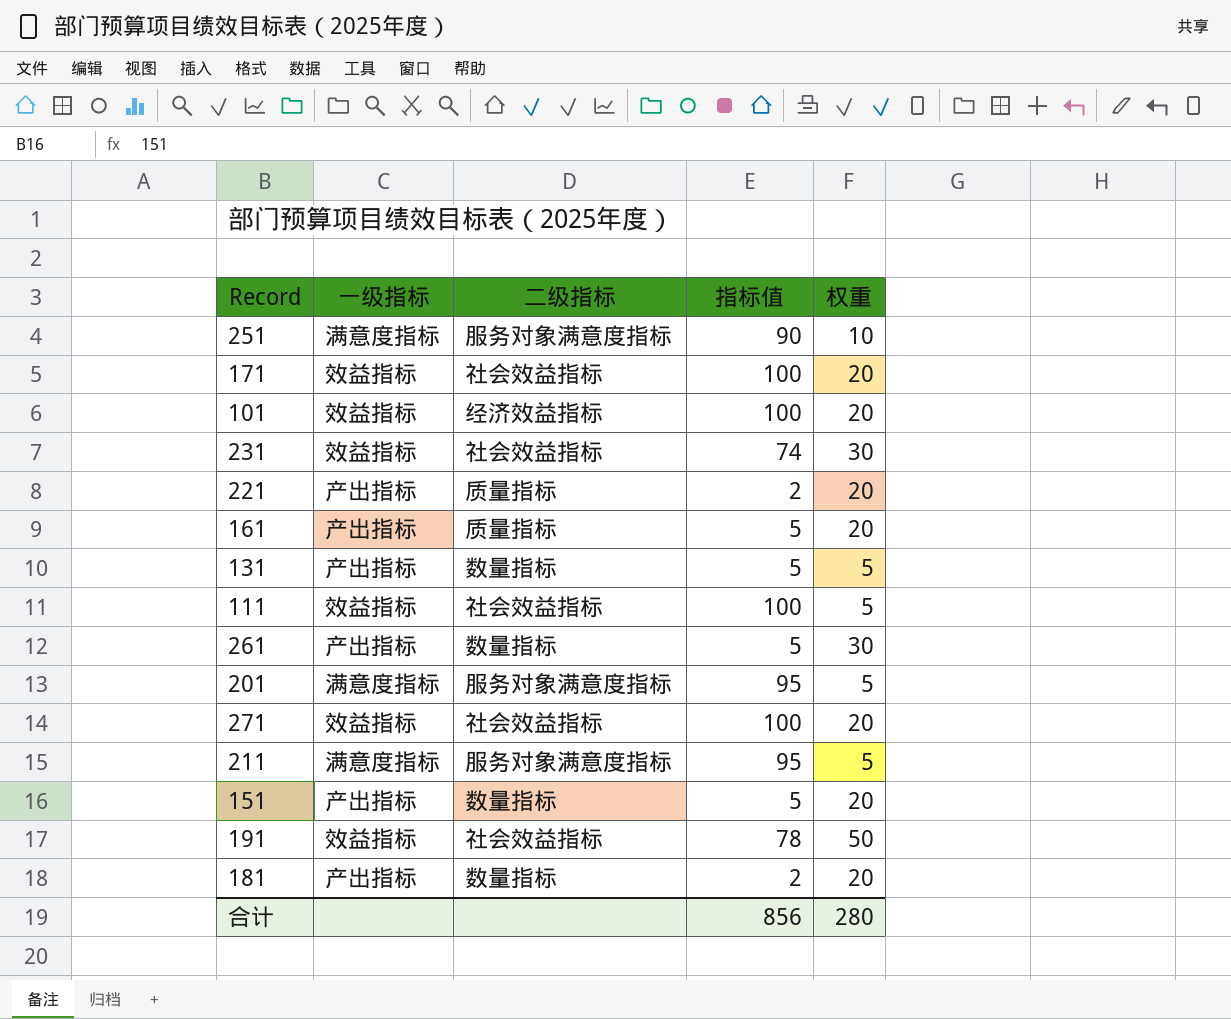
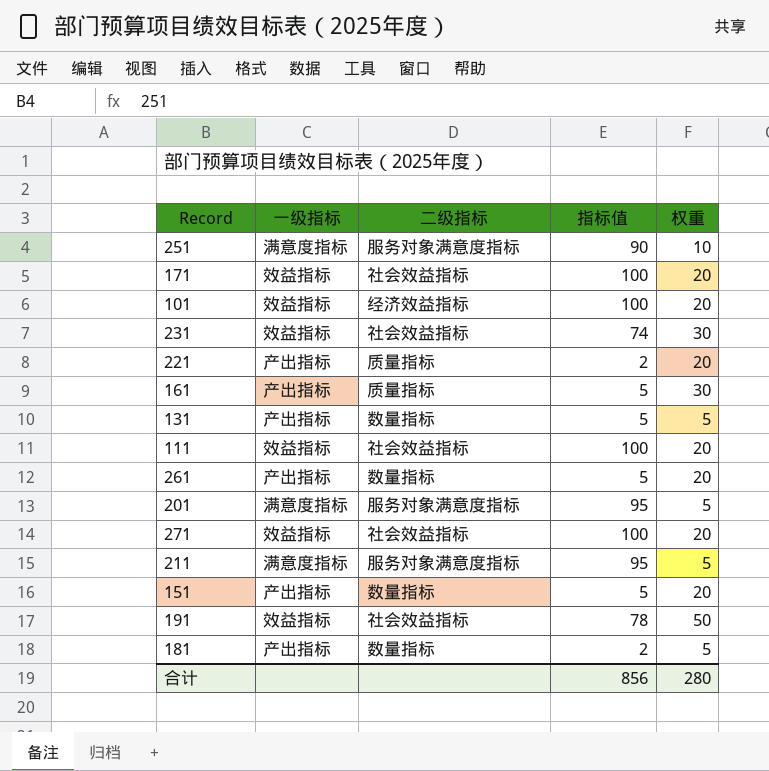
161 | 权重: 20 -> 30
111 | 权重: 5 -> 20
261 | 权重: 30 -> 20
181 | 权重: 20 -> 5

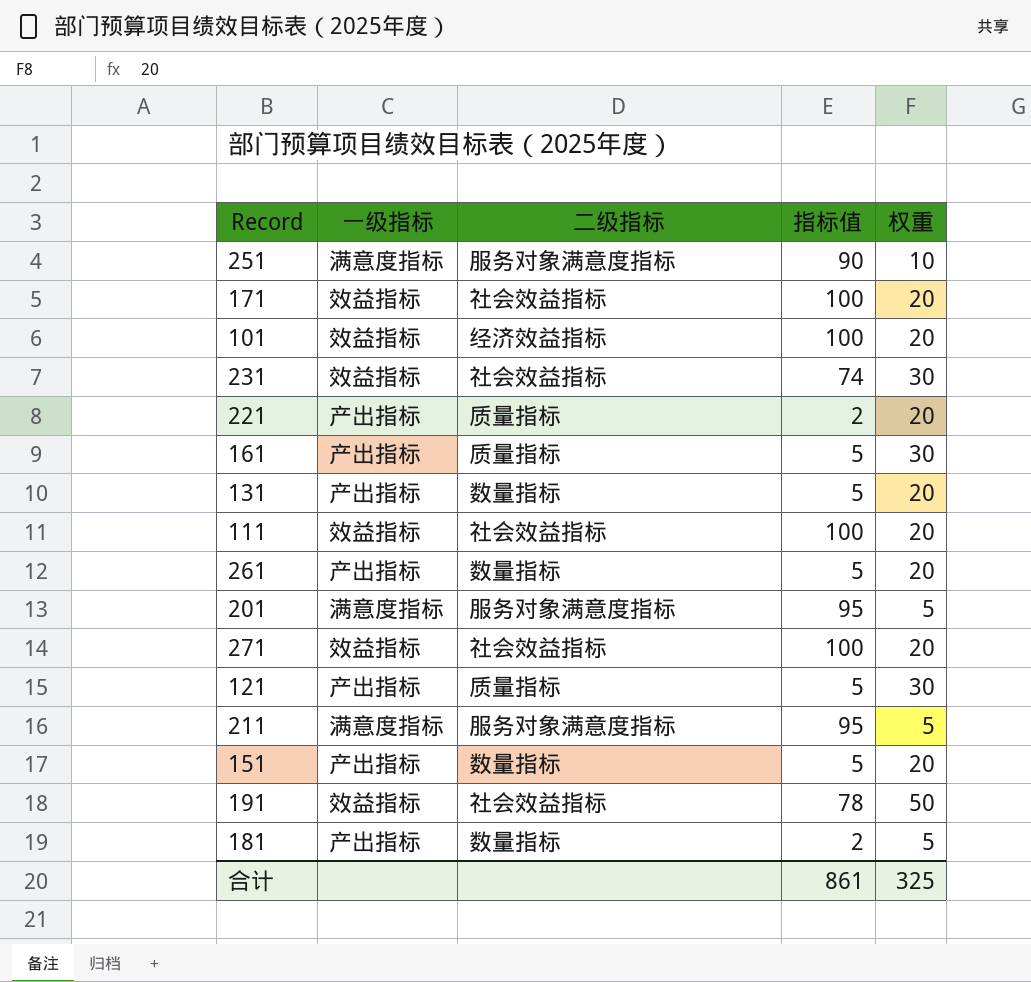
131 | 权重: 5 -> 20
row 121: none -> 产出指标 | 质量指标 | 5 | 30
合计 | 指标值: 856 -> 861
合计 | 权重: 280 -> 325

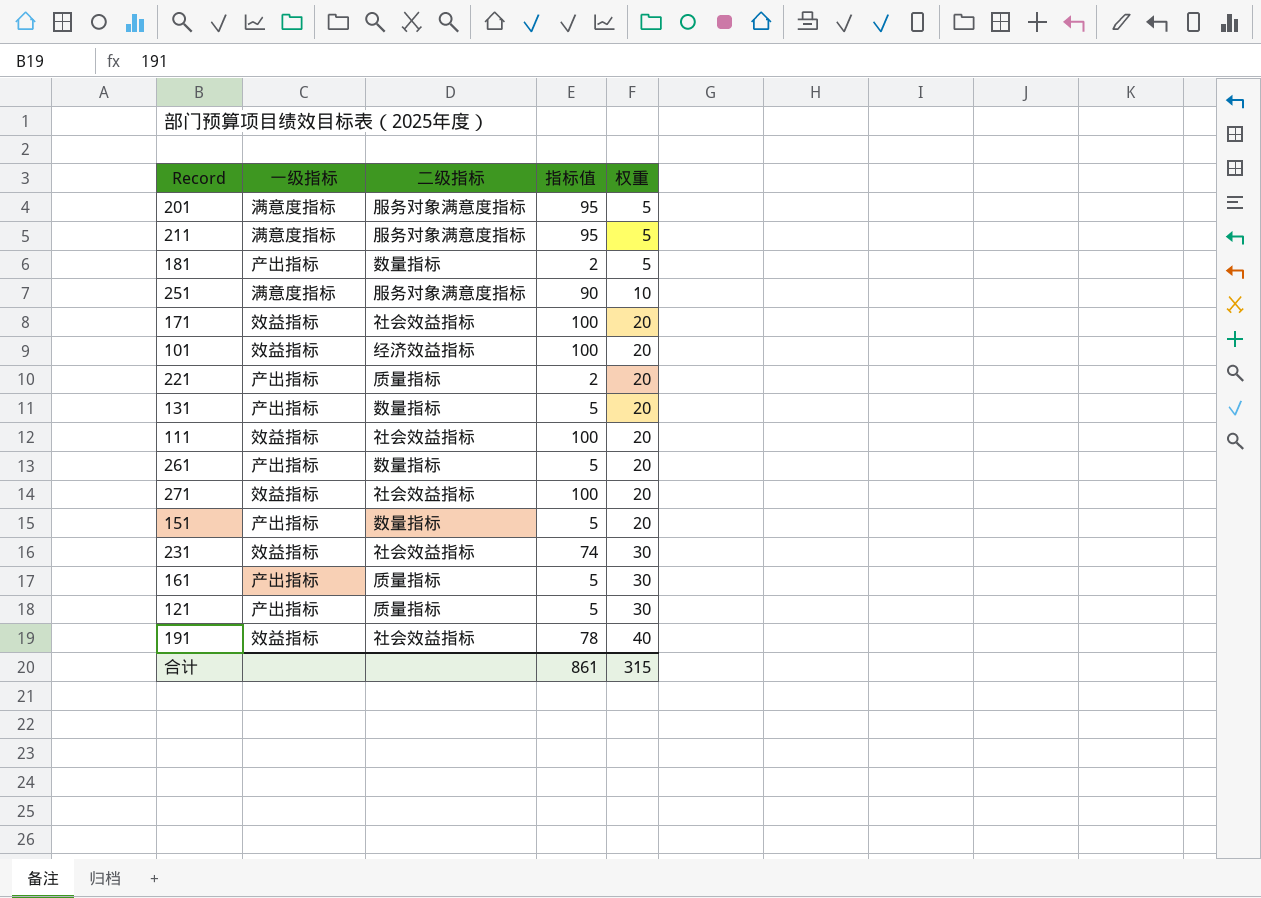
row order: none -> 权重 ascending
191 | 权重: 50 -> 40
合计 | 权重: 325 -> 315

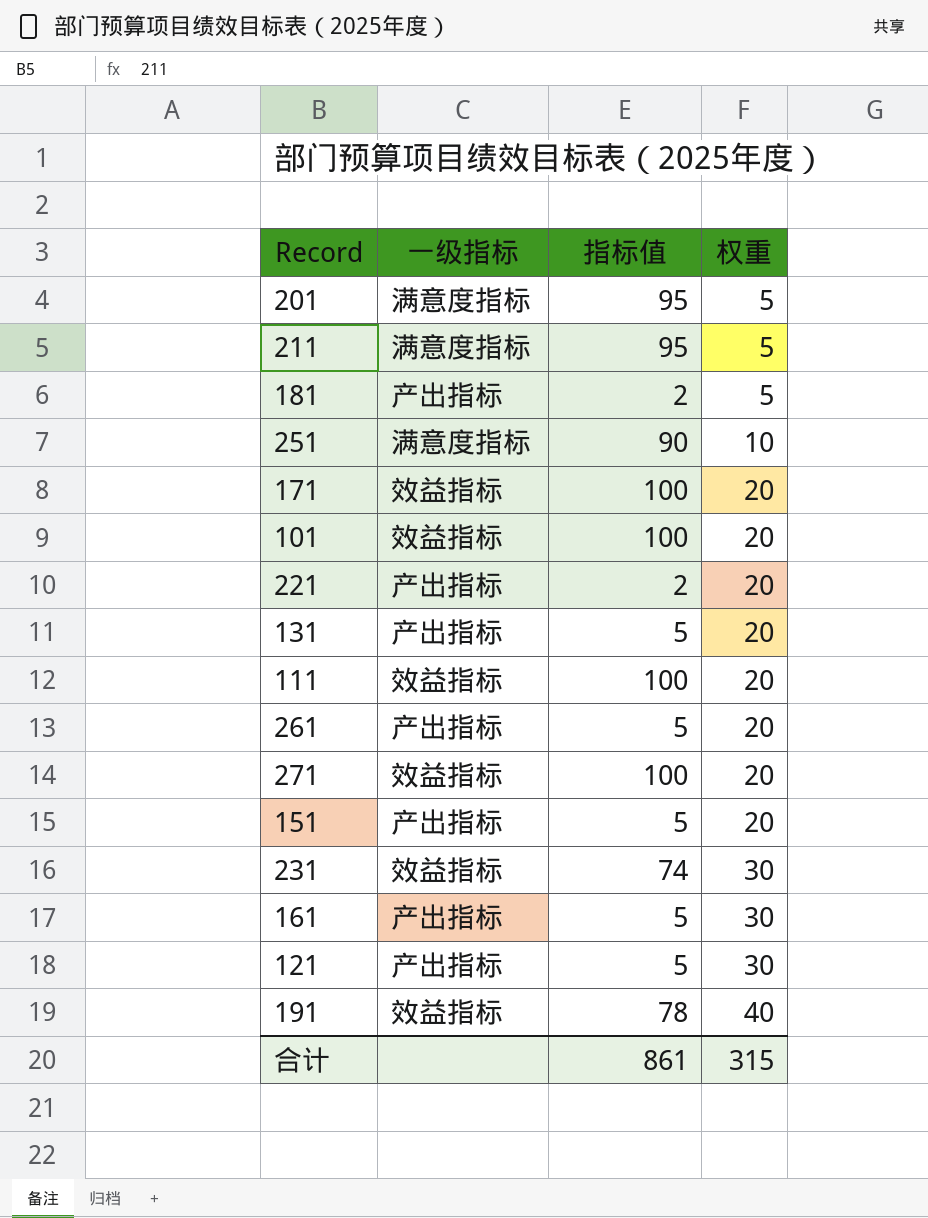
column 二级指标 | position: 3 -> none

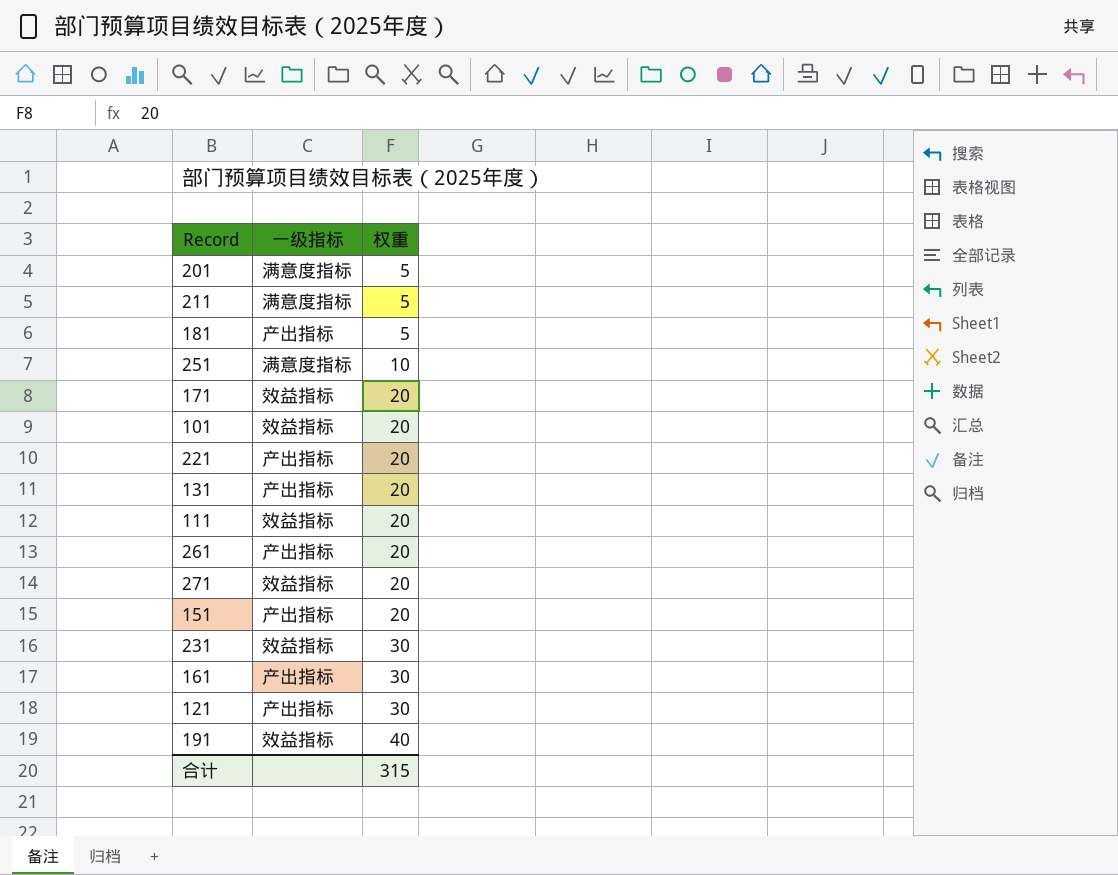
column 指标值 | position: 3 -> none

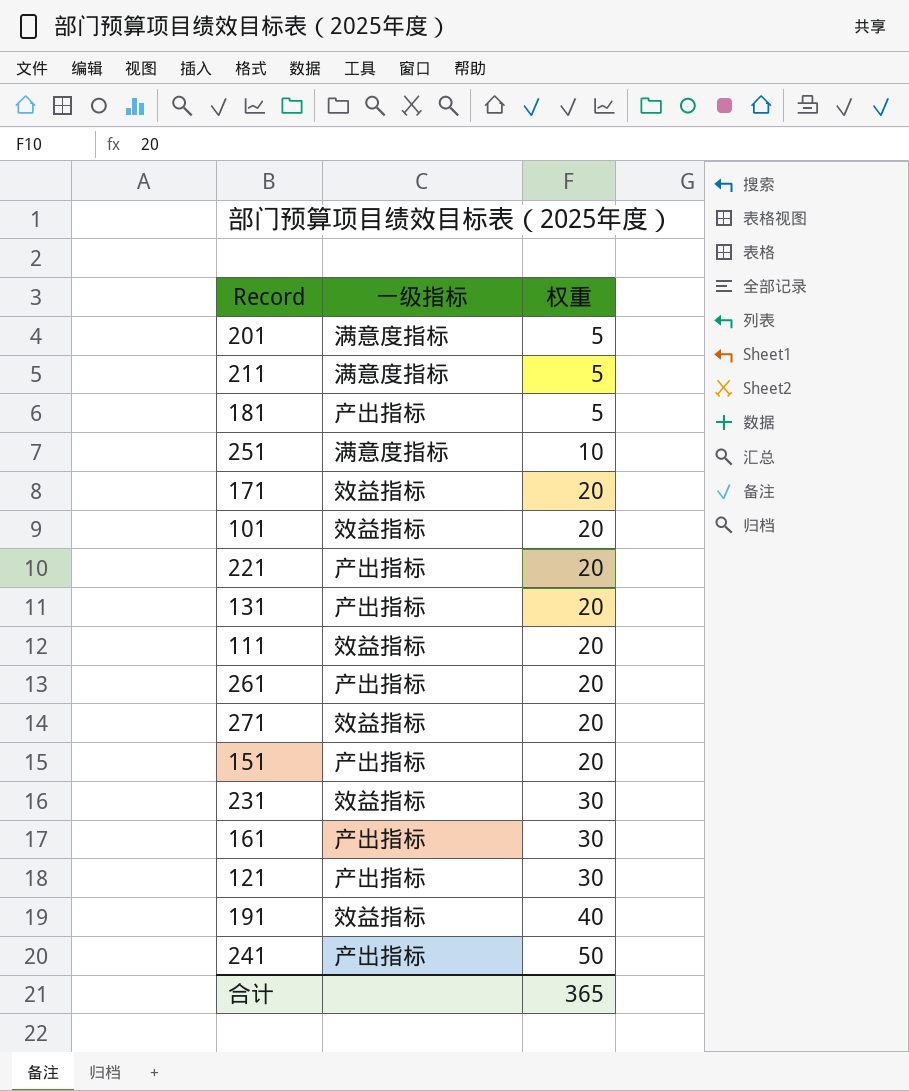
row 241: none -> 产出指标 | 50
合计 | 权重: 315 -> 365

